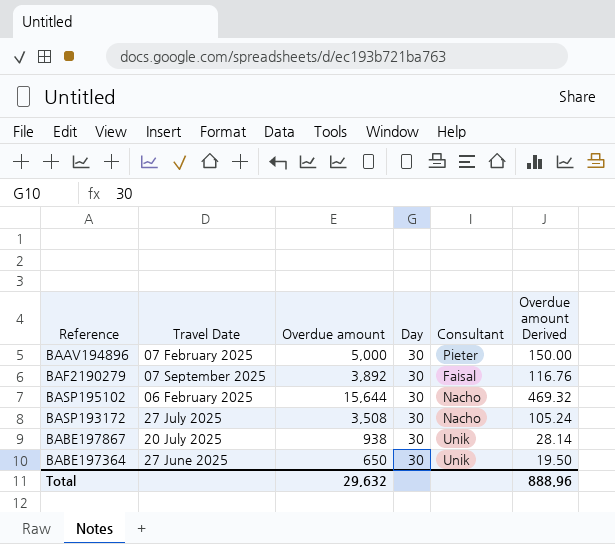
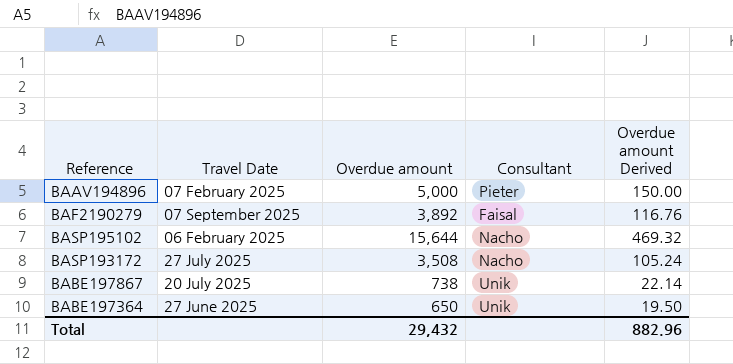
column Day | position: 4 -> none
BABE197867 | Overdue amount: 938 -> 738
BABE197867 | Overdue amount Derived: 28.14 -> 22.14
Total | Overdue amount: 29,632 -> 29,432
Total | Overdue amount Derived: 888.96 -> 882.96

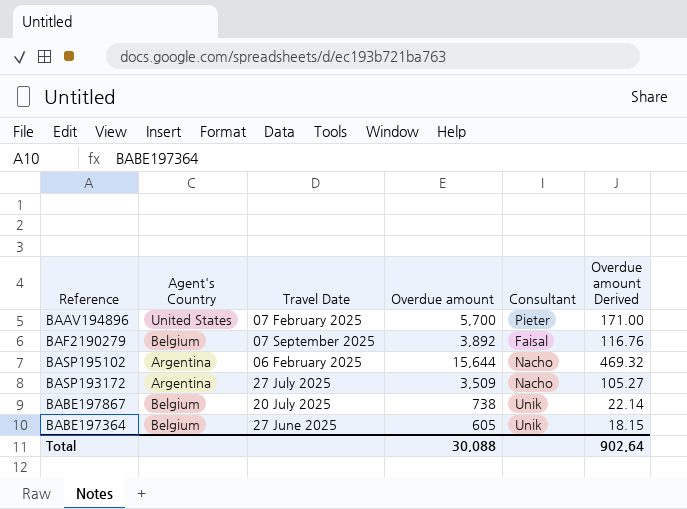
column Agent's Country | position: none -> 2
BAAV194896 | Overdue amount: 5,000 -> 5,700
BAAV194896 | Overdue amount Derived: 150.00 -> 171.00
BASP193172 | Overdue amount: 3,508 -> 3,509
BASP193172 | Overdue amount Derived: 105.24 -> 105.27
BABE197364 | Overdue amount: 650 -> 605
BABE197364 | Overdue amount Derived: 19.50 -> 18.15
Total | Overdue amount: 29,432 -> 30,088
Total | Overdue amount Derived: 882.96 -> 902.64

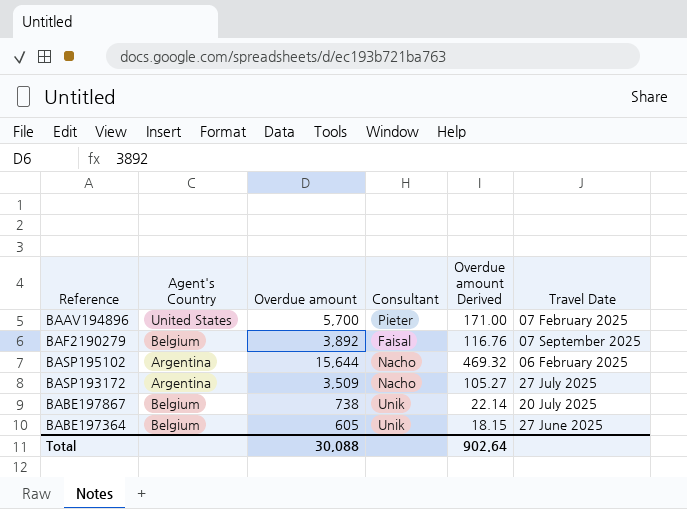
column Travel Date | position: 3 -> 6

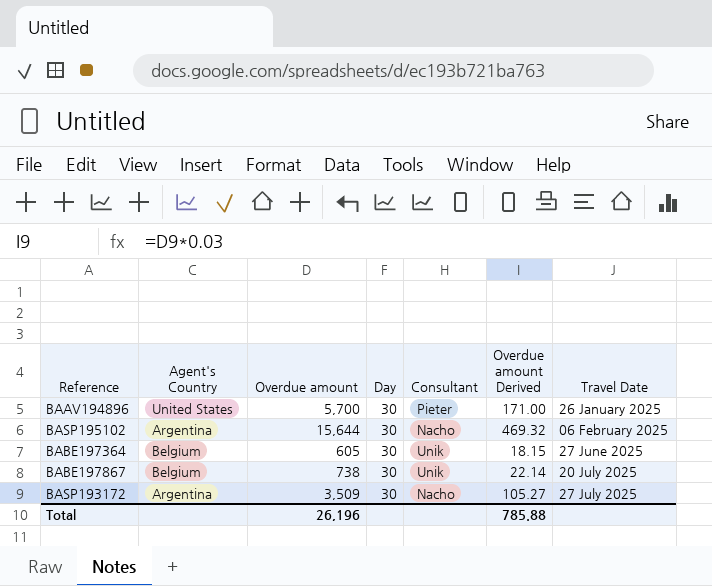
row order: none -> Travel Date ascending
column Day | position: none -> 4
row BAF2190279: Belgium | 3,892 | Faisal | 116.76 | 07 September 2025 -> none
BAAV194896 | Travel Date: 07 February 2025 -> 26 January 2025
Total | Overdue amount: 30,088 -> 26,196
Total | Overdue amount Derived: 902.64 -> 785.88

